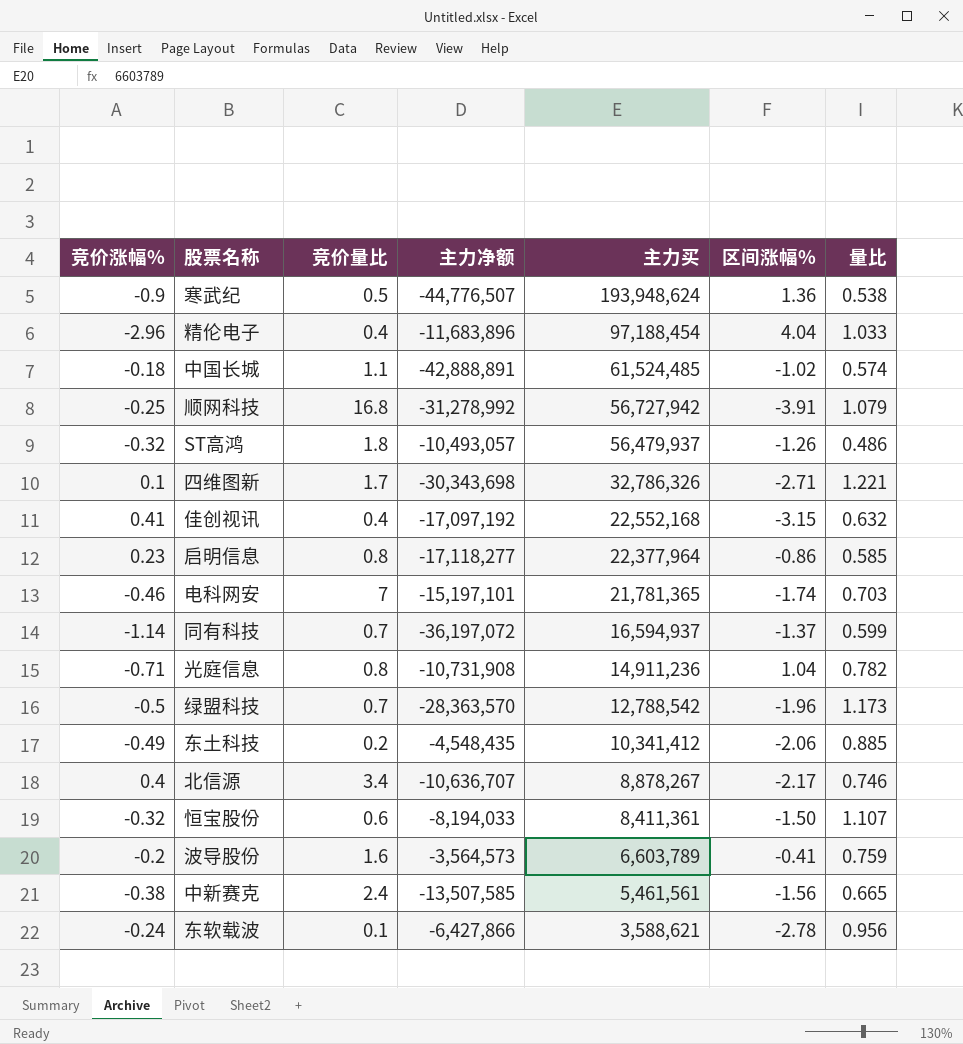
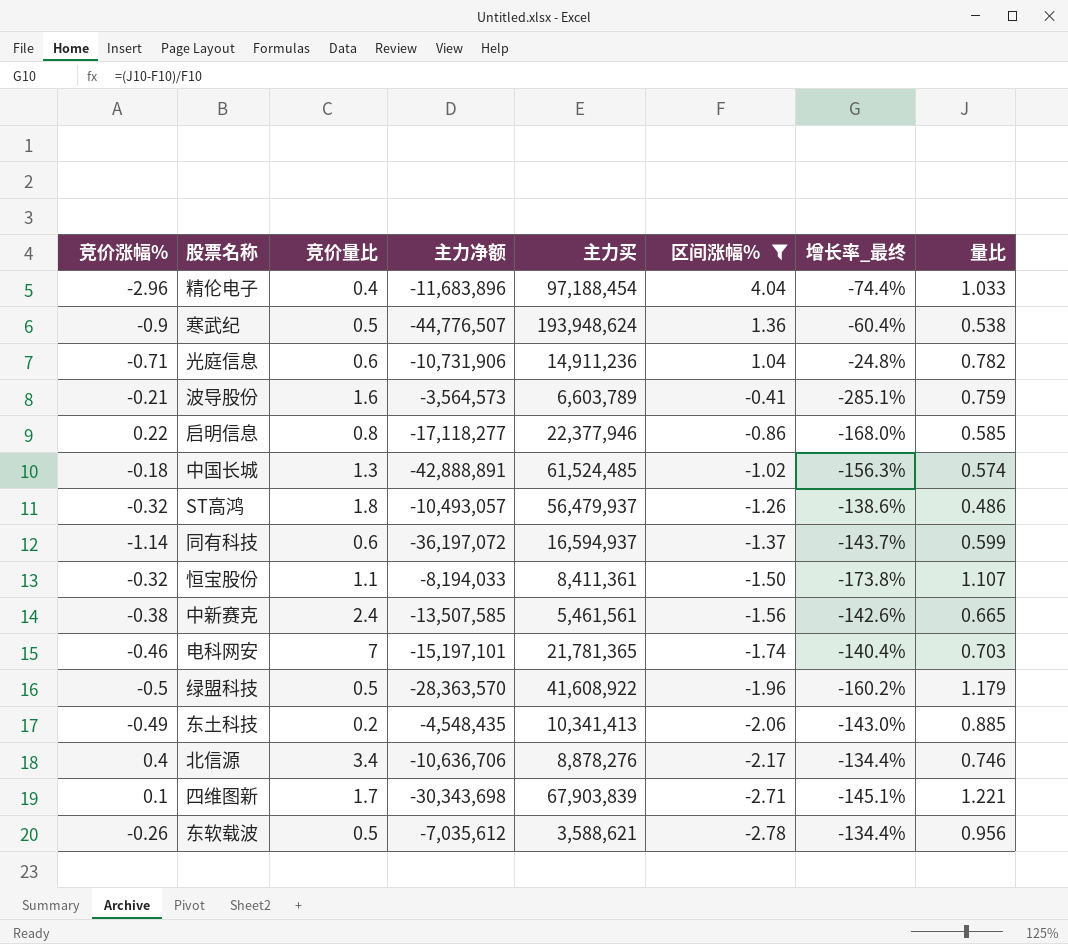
filter: none -> 区间涨幅% >= -2.78
row order: 主力买 descending -> 区间涨幅% descending
column 增长率_最终 | formula: none -> ([量比] - [区间涨幅%]) / [区间涨幅%]
光庭信息 | 竞价量比: 0.8 -> 0.6
光庭信息 | 主力净额: -10,731,908 -> -10,731,906
波导股份 | 竞价涨幅%: -0.2 -> -0.21
启明信息 | 竞价涨幅%: 0.23 -> 0.22
启明信息 | 主力买: 22,377,964 -> 22,377,946
中国长城 | 竞价量比: 1.1 -> 1.3
同有科技 | 竞价量比: 0.7 -> 0.6
恒宝股份 | 竞价量比: 0.6 -> 1.1
绿盟科技 | 竞价量比: 0.7 -> 0.5
绿盟科技 | 主力买: 12,788,542 -> 41,608,922
绿盟科技 | 量比: 1.173 -> 1.179
东土科技 | 主力买: 10,341,412 -> 10,341,413
北信源 | 主力净额: -10,636,707 -> -10,636,706
北信源 | 主力买: 8,878,267 -> 8,878,276
四维图新 | 主力买: 32,786,326 -> 67,903,839
东软载波 | 竞价涨幅%: -0.24 -> -0.26
东软载波 | 竞价量比: 0.1 -> 0.5
东软载波 | 主力净额: -6,427,866 -> -7,035,612

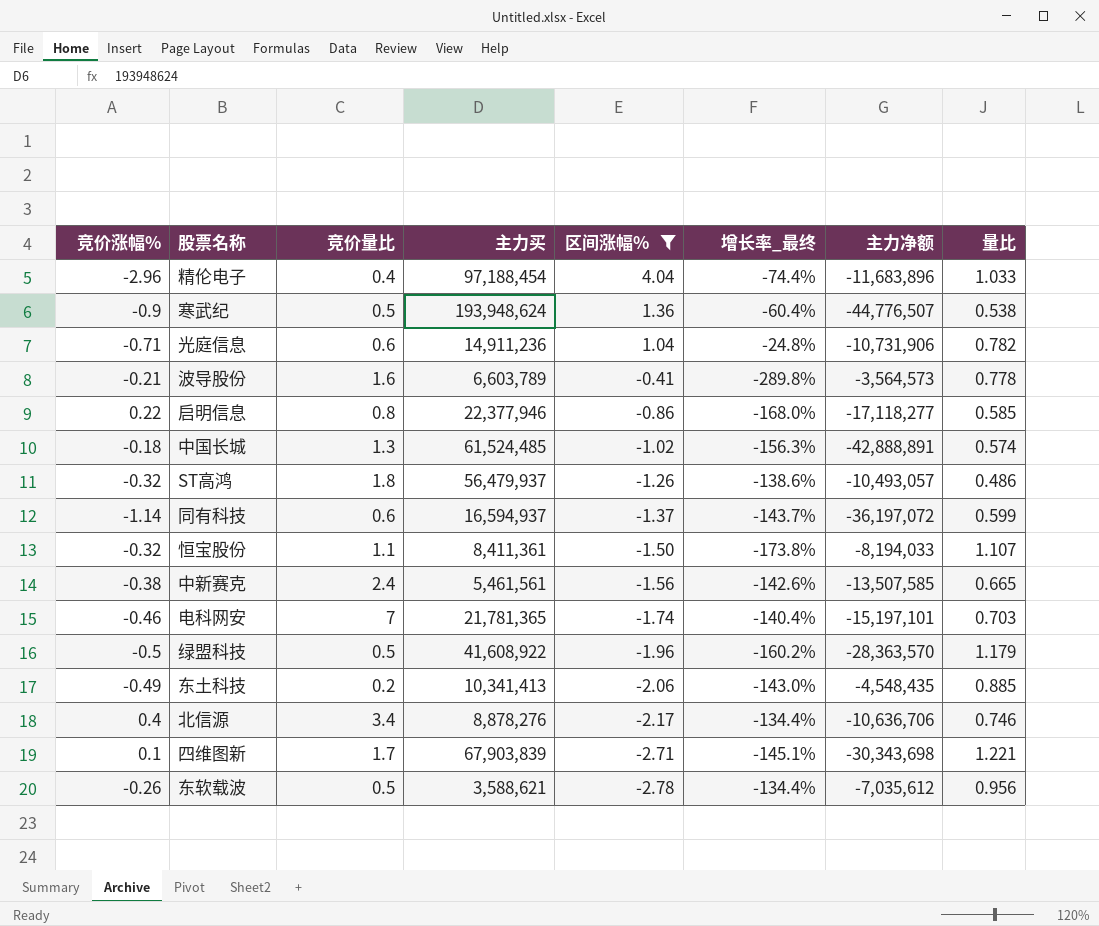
column 主力净额 | position: 4 -> 7
波导股份 | 增长率_最终: -285.1% -> -289.8%
波导股份 | 量比: 0.759 -> 0.778

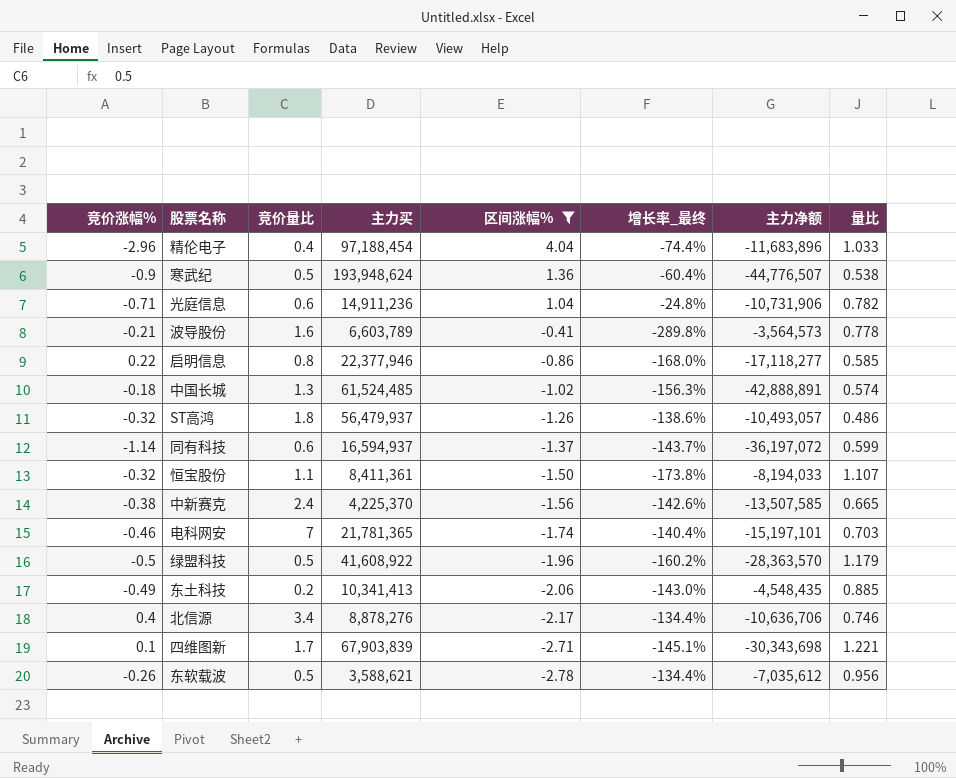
中新赛克 | 主力买: 5,461,561 -> 4,225,370

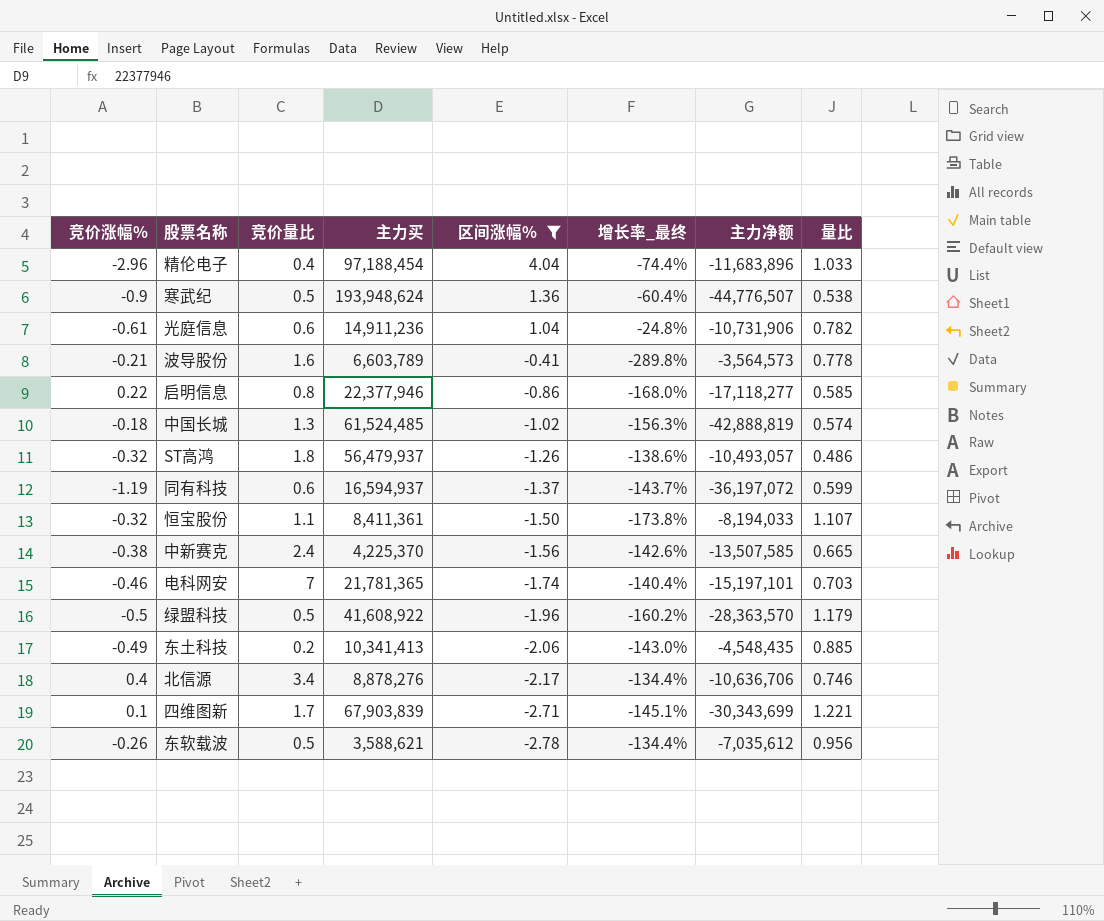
光庭信息 | 竞价涨幅%: -0.71 -> -0.61
中国长城 | 主力净额: -42,888,891 -> -42,888,819
同有科技 | 竞价涨幅%: -1.14 -> -1.19
四维图新 | 主力净额: -30,343,698 -> -30,343,699

